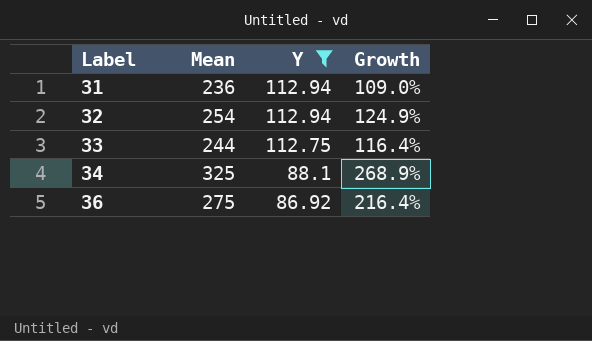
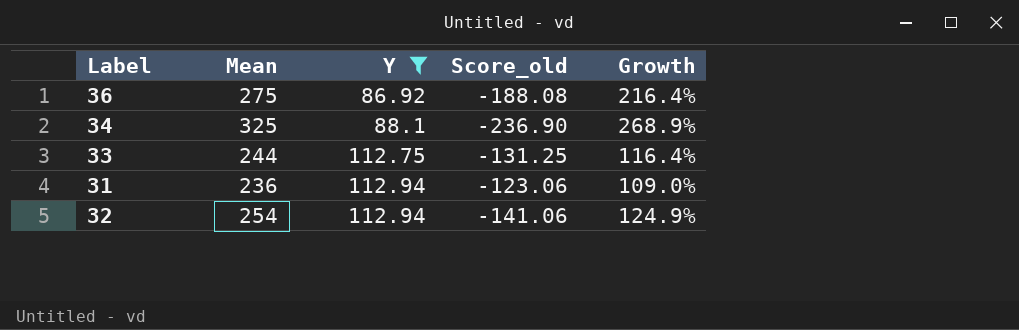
row order: Label ascending -> Y ascending
column Score_old | formula: none -> [Y] - [Mean]

